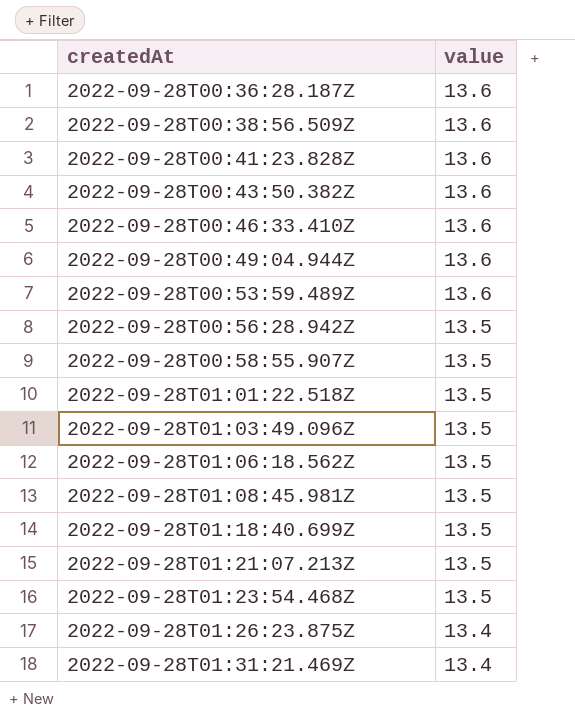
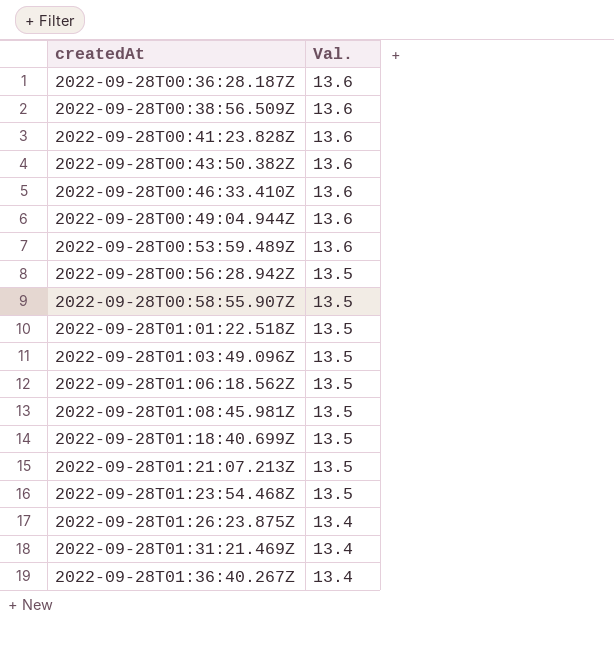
column name: value -> Val.
row 2022-09-28T01:36:40.267Z: none -> 13.4

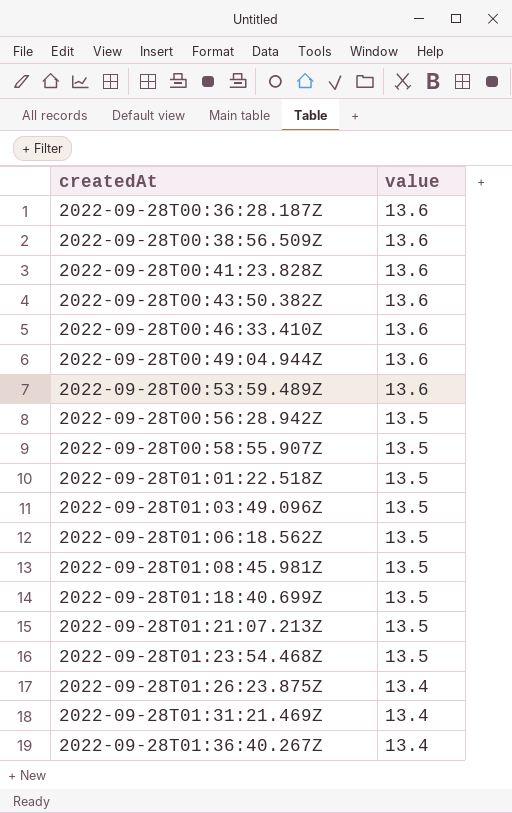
column name: Val. -> value

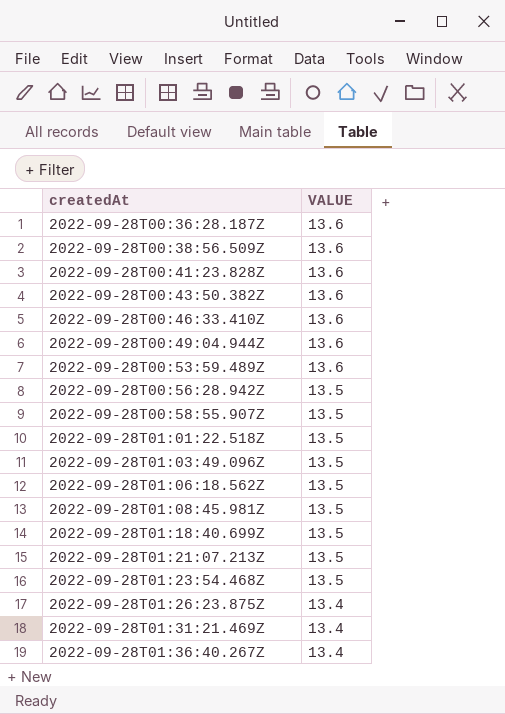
column name: value -> VALUE

